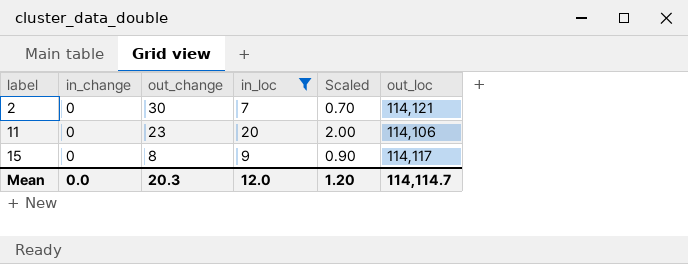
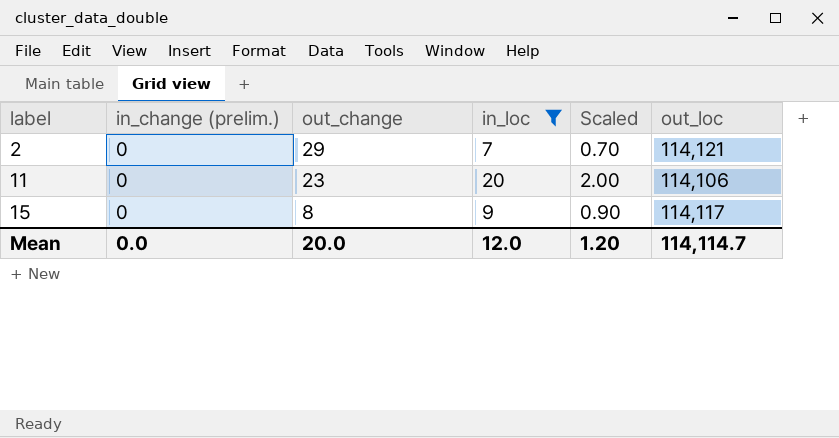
column name: in_change -> in_change (prelim.)
2 | out_change: 30 -> 29
Mean | out_change: 20.3 -> 20.0

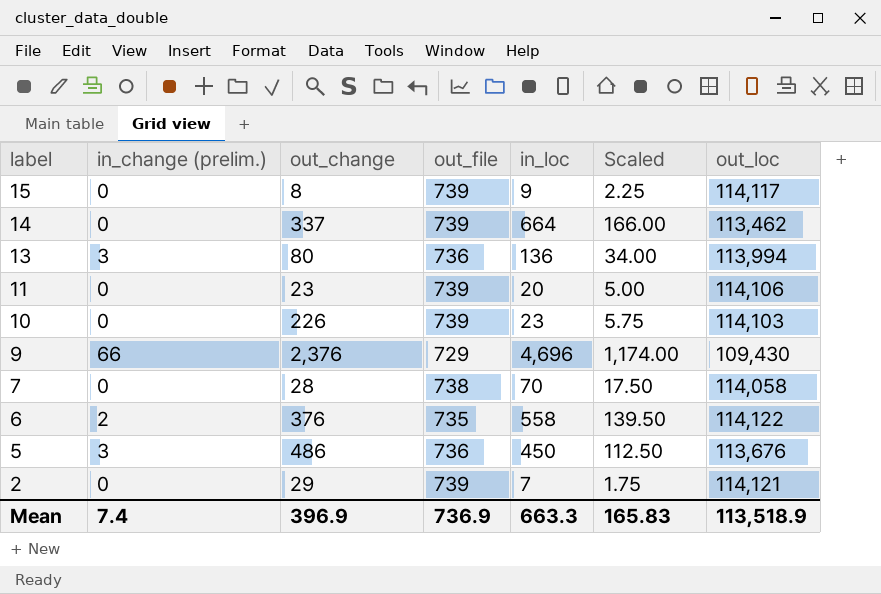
filter: in_loc <= 20 -> none
row order: label ascending -> label descending
column out_file | position: none -> 4
column Scaled | formula: [in_loc] * 0.1 -> [in_loc] * 0.25
Mean | in_change (prelim.): 0.0 -> 7.4
Mean | out_change: 20.0 -> 396.9
Mean | in_loc: 12.0 -> 663.3
Mean | Scaled: 1.20 -> 165.83
Mean | out_loc: 114,114.7 -> 113,518.9

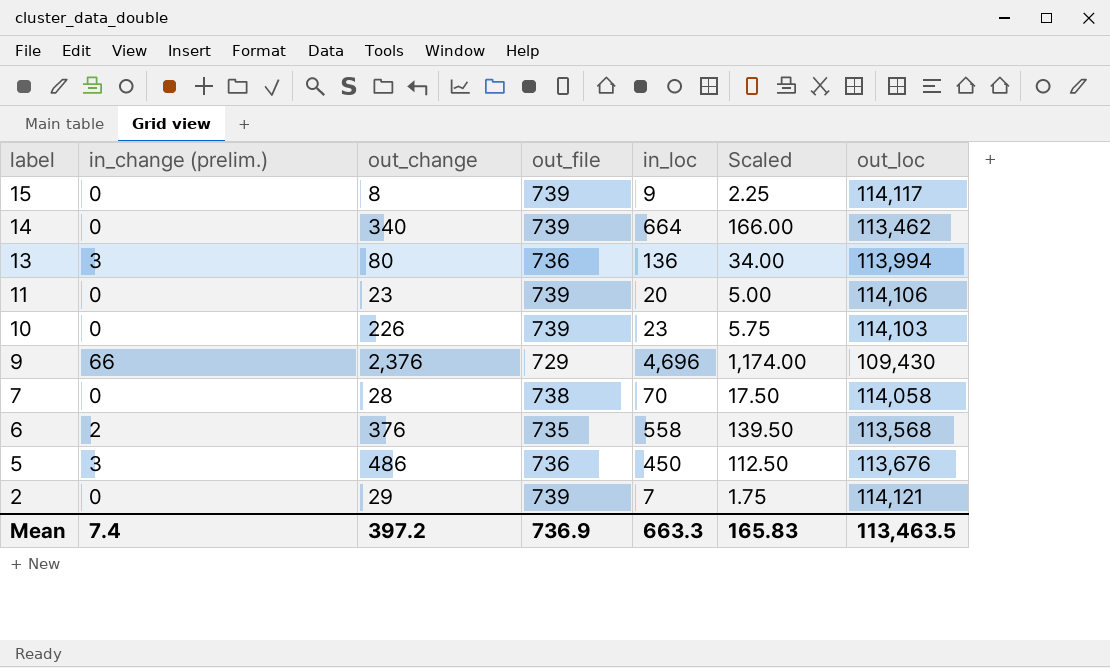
14 | out_change: 337 -> 340
6 | out_loc: 114,122 -> 113,568
Mean | out_change: 396.9 -> 397.2
Mean | out_loc: 113,518.9 -> 113,463.5

